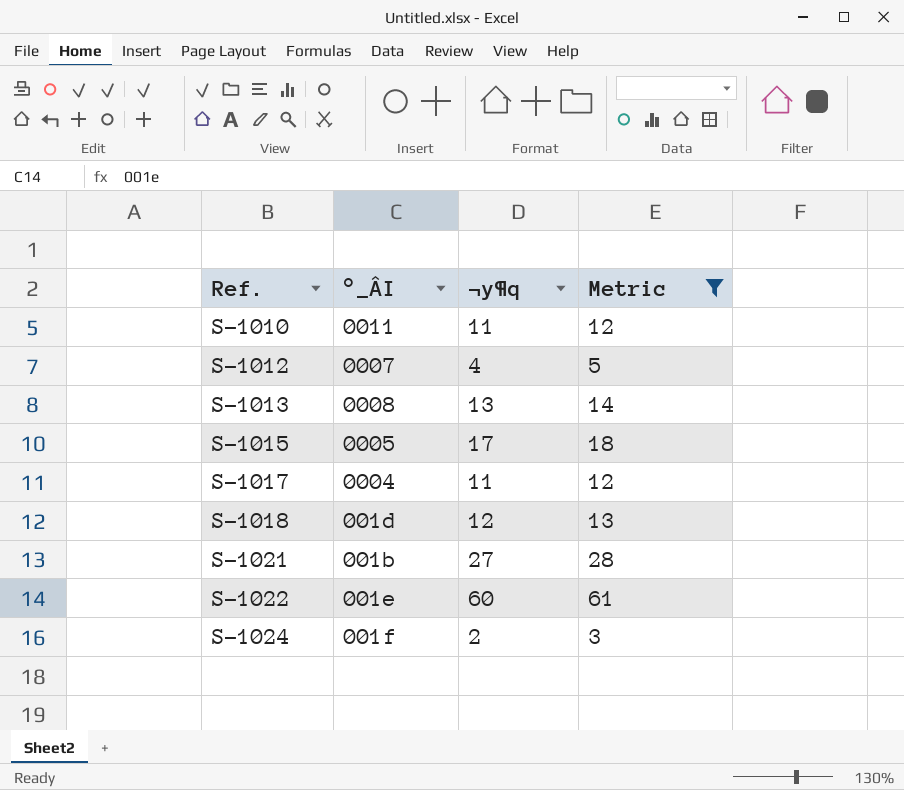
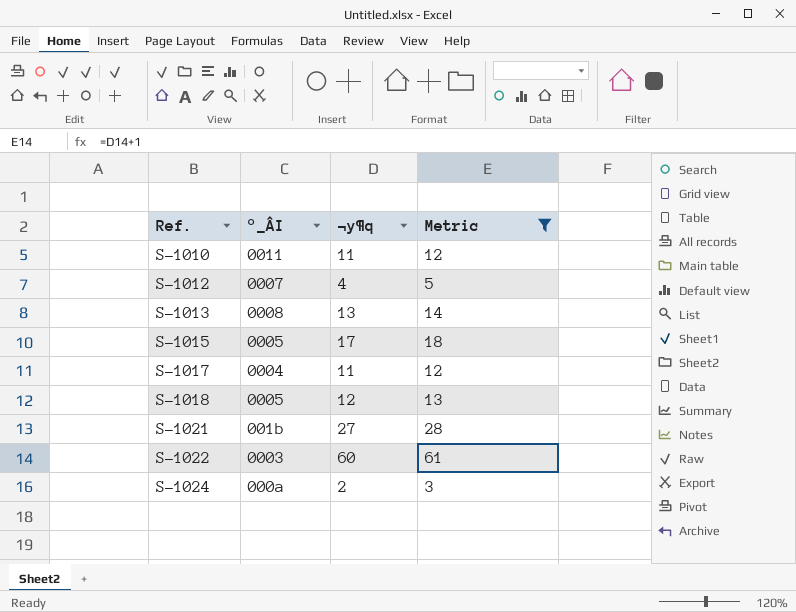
S-1018 | °_ÂI: 001d -> 0005
S-1022 | °_ÂI: 001e -> 0003
S-1024 | °_ÂI: 001f -> 000a

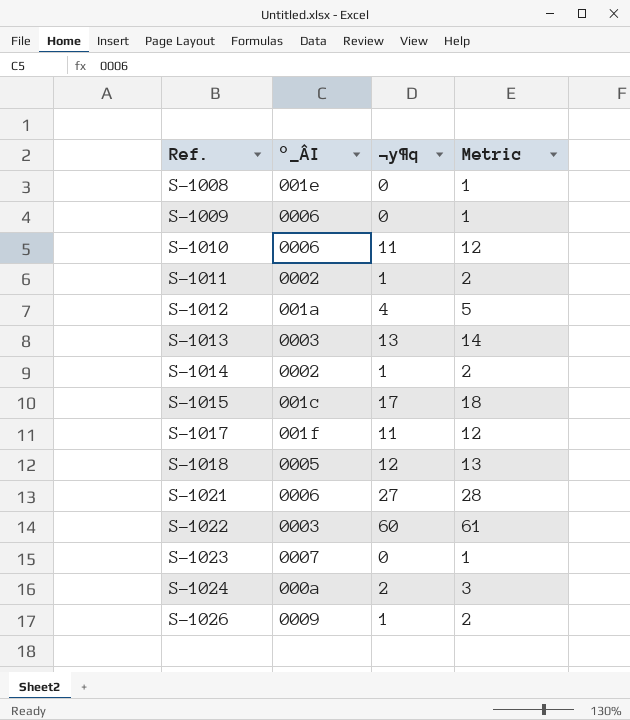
filter: Metric >= 3 -> none
S-1010 | °_ÂI: 0011 -> 0006
S-1012 | °_ÂI: 0007 -> 001a
S-1013 | °_ÂI: 0008 -> 0003
S-1015 | °_ÂI: 0005 -> 001c
S-1017 | °_ÂI: 0004 -> 001f
S-1021 | °_ÂI: 001b -> 0006

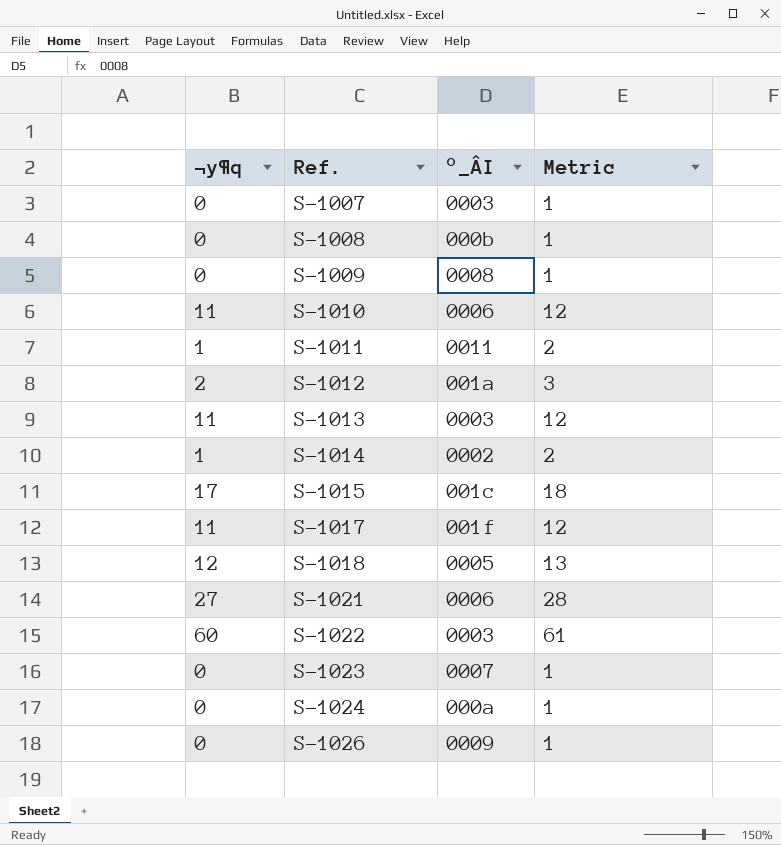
column ¬y¶q | position: 3 -> 1
row S-1007: none -> 0 | 0003 | 1
S-1008 | °_ÂI: 001e -> 000b
S-1009 | °_ÂI: 0006 -> 0008
S-1011 | °_ÂI: 0002 -> 0011
S-1012 | ¬y¶q: 4 -> 2
S-1012 | Metric: 5 -> 3
S-1013 | ¬y¶q: 13 -> 11
S-1013 | Metric: 14 -> 12
S-1024 | ¬y¶q: 2 -> 0
S-1024 | Metric: 3 -> 1
S-1026 | ¬y¶q: 1 -> 0
S-1026 | Metric: 2 -> 1

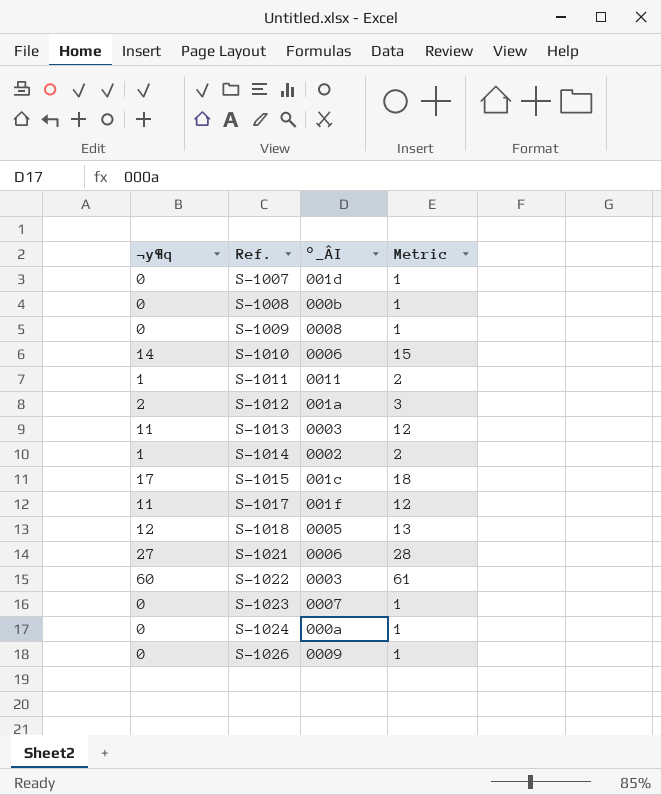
S-1007 | °_ÂI: 0003 -> 001d
S-1010 | ¬y¶q: 11 -> 14
S-1010 | Metric: 12 -> 15

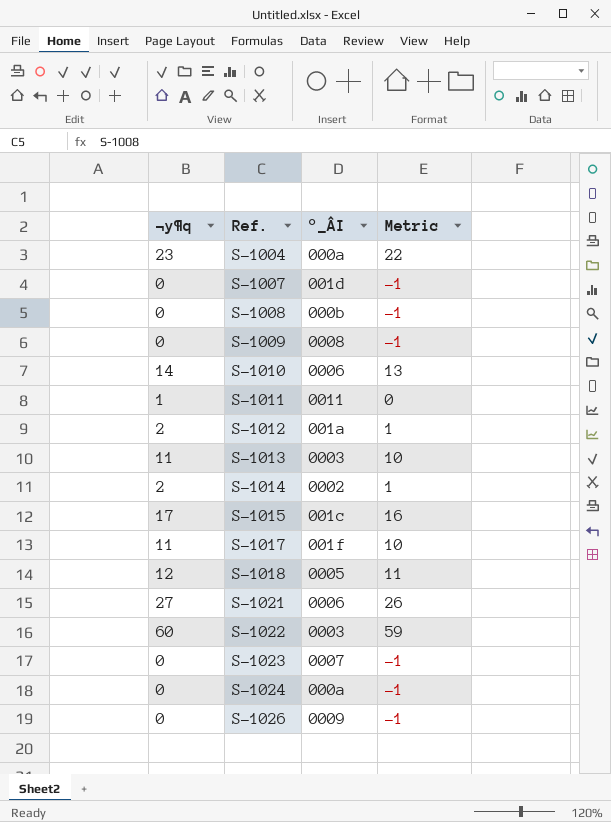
column Metric | formula: [¬y¶q] + 1 -> [¬y¶q] - 1
row S-1004: none -> 23 | 000a | 22
S-1014 | ¬y¶q: 1 -> 2

